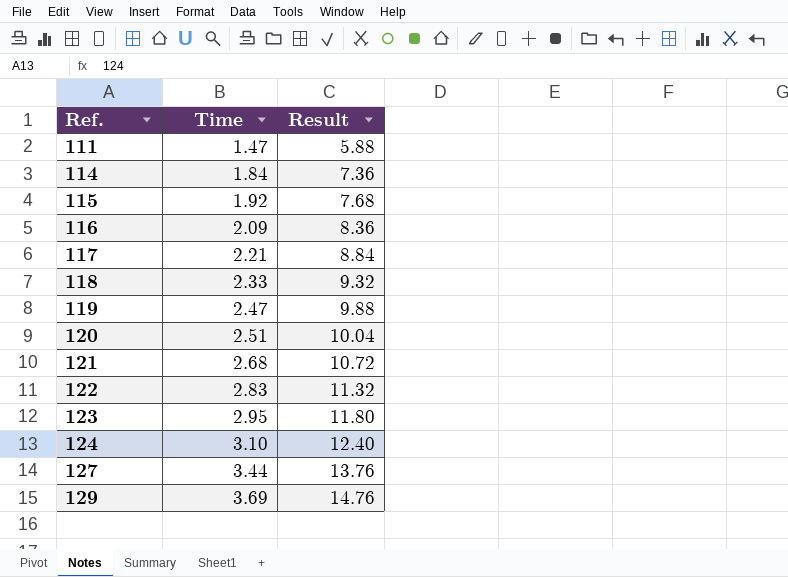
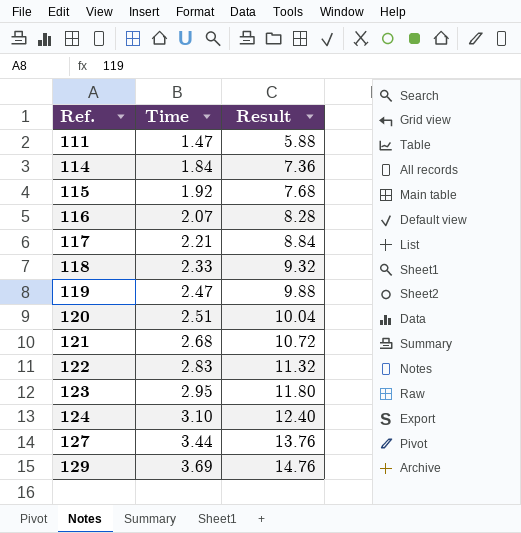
116 | Time: 2.09 -> 2.07
116 | Result: 8.36 -> 8.28

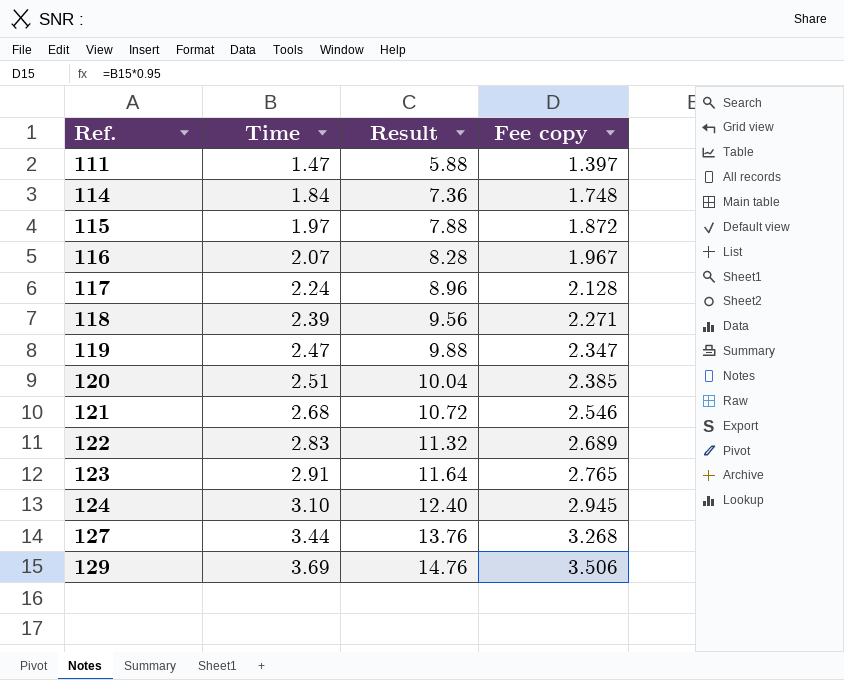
column Fee copy | formula: none -> [Time] * 0.95
115 | Time: 1.92 -> 1.97
115 | Result: 7.68 -> 7.88
117 | Time: 2.21 -> 2.24
117 | Result: 8.84 -> 8.96
118 | Time: 2.33 -> 2.39
118 | Result: 9.32 -> 9.56
123 | Time: 2.95 -> 2.91
123 | Result: 11.80 -> 11.64

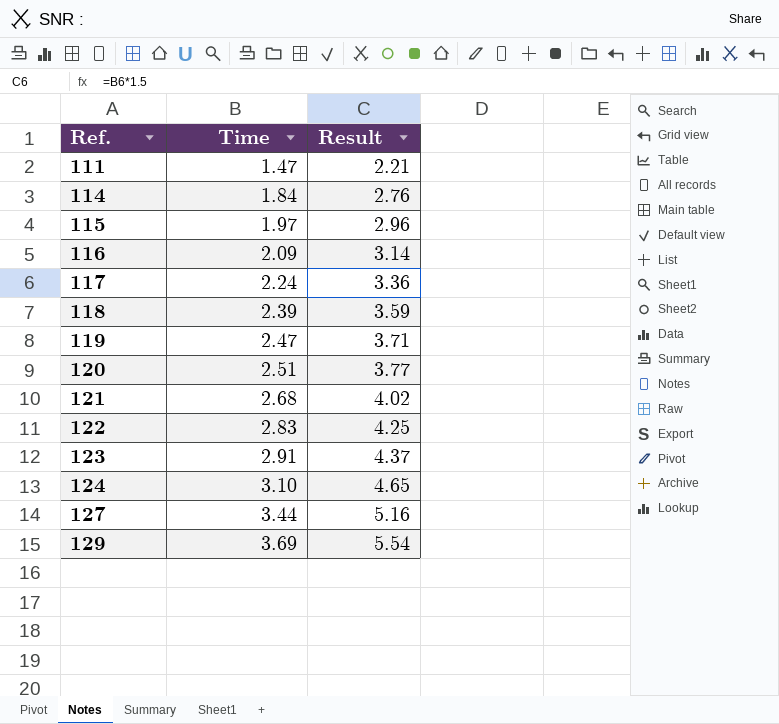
column Fee copy | formula: [Time] * 0.95 -> none
column Result | formula: [Time] * 4 -> [Time] * 1.5
116 | Time: 2.07 -> 2.09

